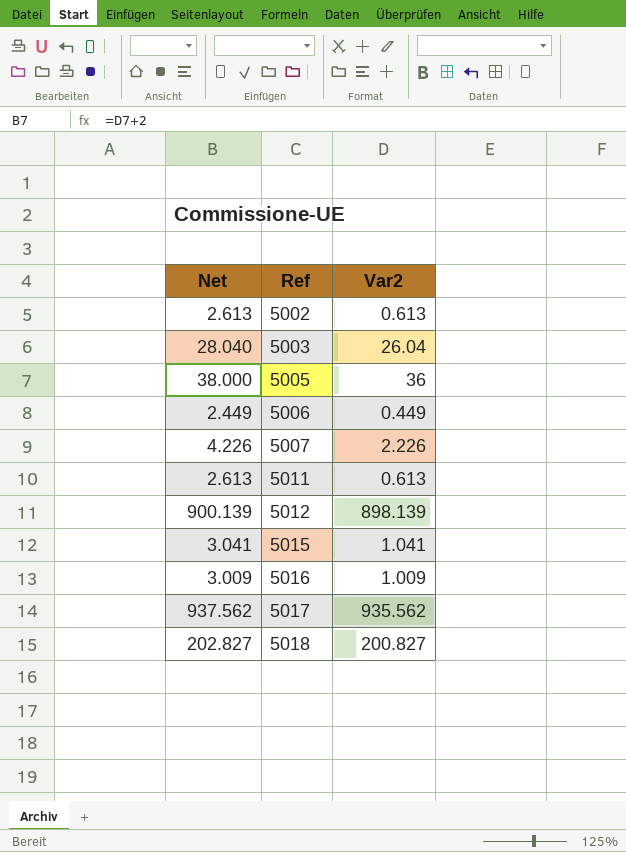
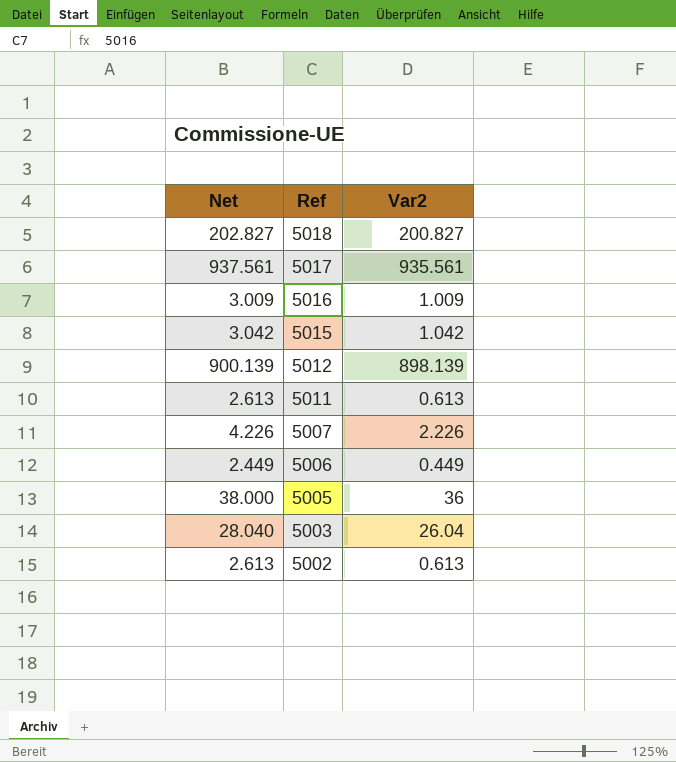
row order: Ref ascending -> Ref descending
5017 | Net: 937.562 -> 937.561
5017 | Var2: 935.562 -> 935.561
5015 | Net: 3.041 -> 3.042
5015 | Var2: 1.041 -> 1.042

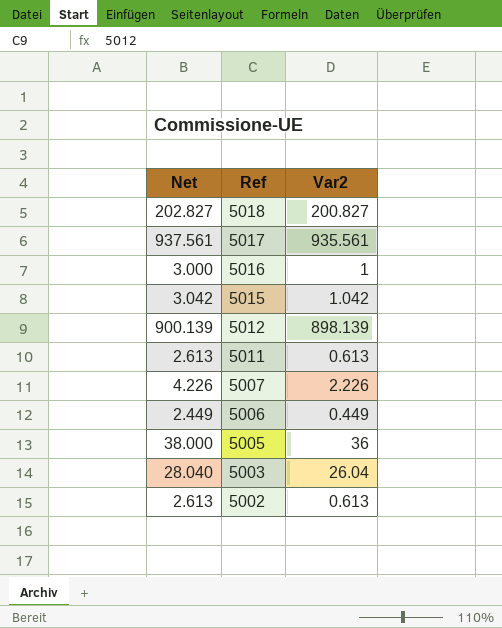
5016 | Net: 3.009 -> 3.000
5016 | Var2: 1.009 -> 1

